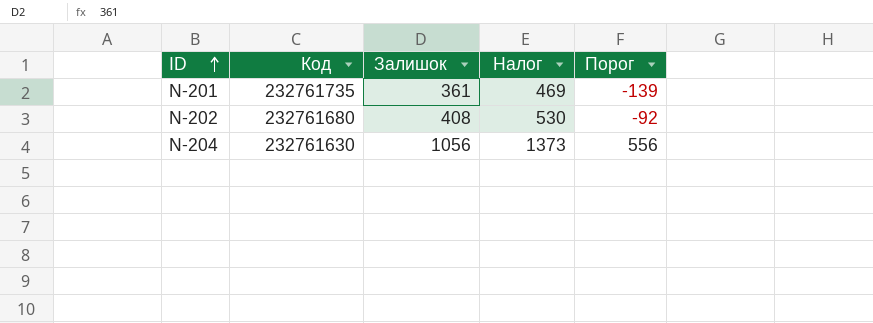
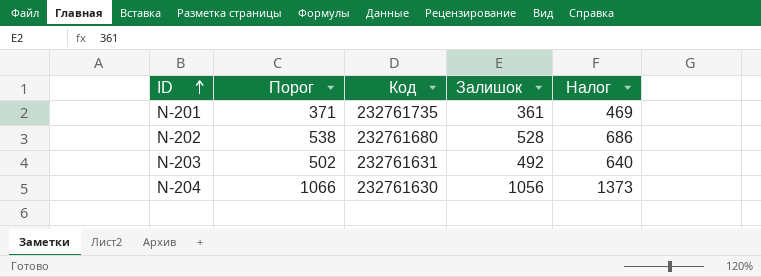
column Порог | formula: [Залишок] - 500 -> [Залишок] + 10
column Порог | position: 5 -> 2
N-202 | Залишок: 408 -> 528
N-202 | Налог: 530 -> 686
row N-203: none -> 502 | 232761631 | 492 | 640

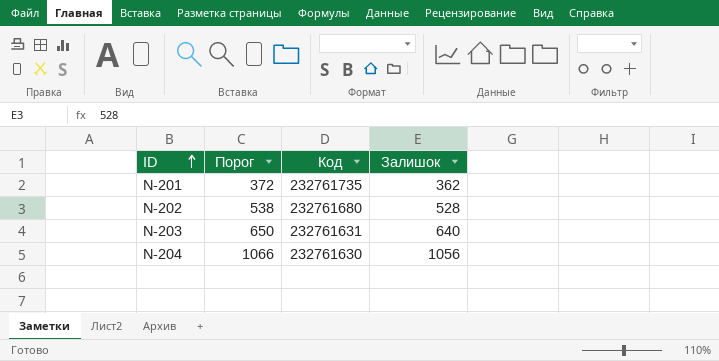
column Налог | formula: [Залишок] * 1,3 -> none
N-201 | Порог: 371 -> 372
N-201 | Залишок: 361 -> 362
N-203 | Порог: 502 -> 650
N-203 | Залишок: 492 -> 640

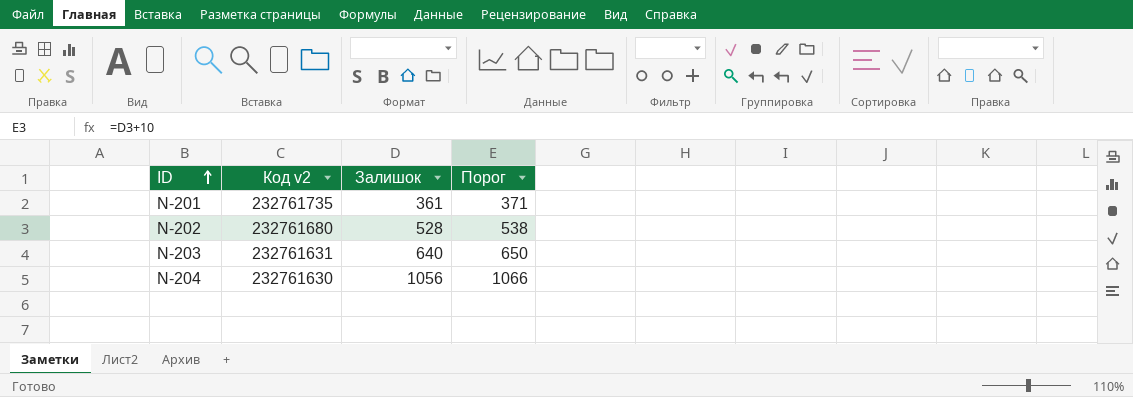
column name: Код -> Код v2
column Порог | position: 2 -> 4
N-201 | Залишок: 362 -> 361
N-201 | Порог: 372 -> 371

